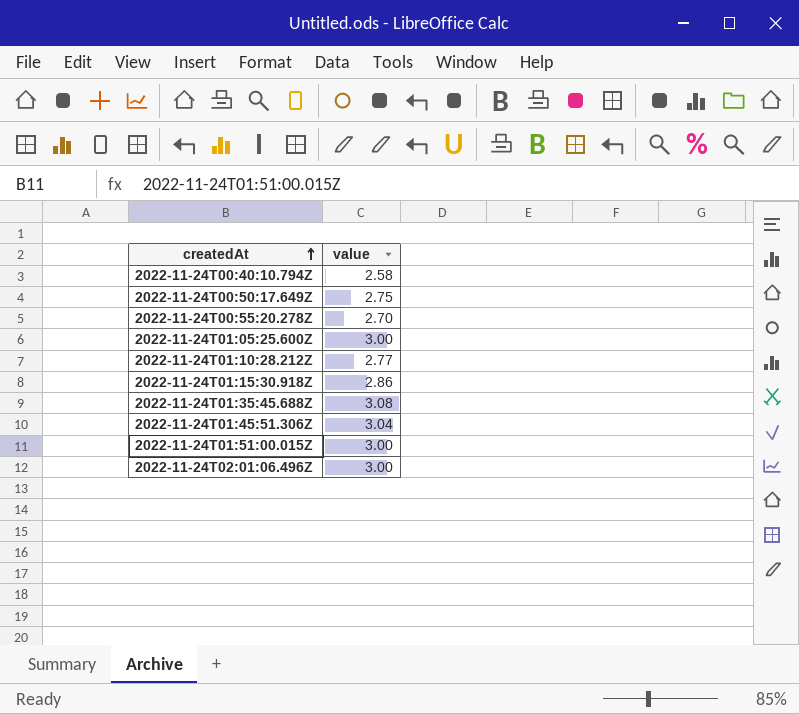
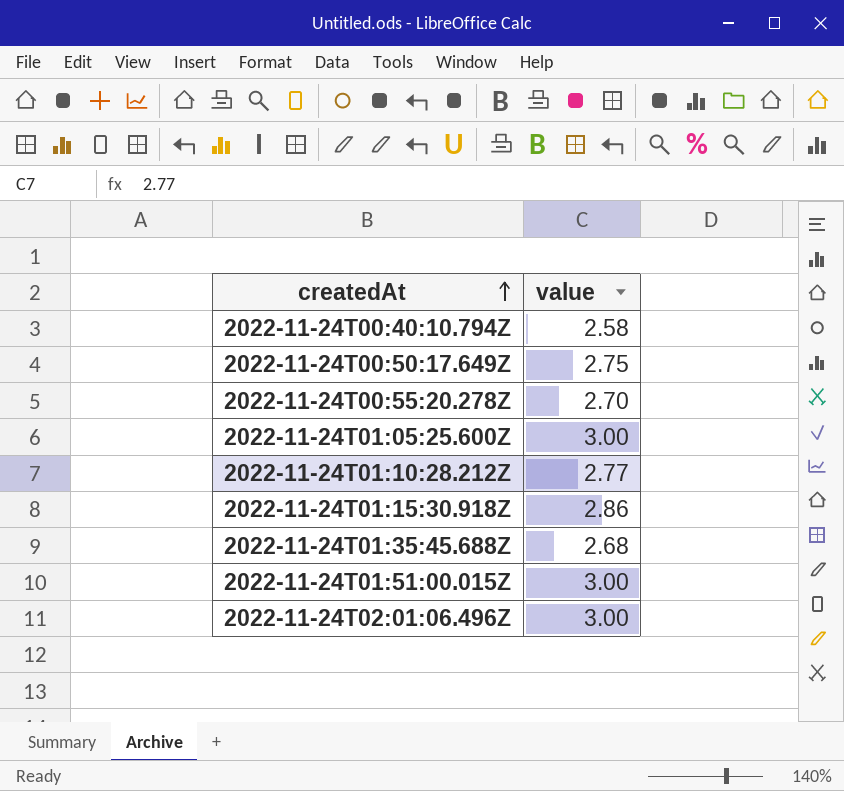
row 2022-11-24T01:45:51.306Z: 3.04 -> none
2022-11-24T01:35:45.688Z | value: 3.08 -> 2.68

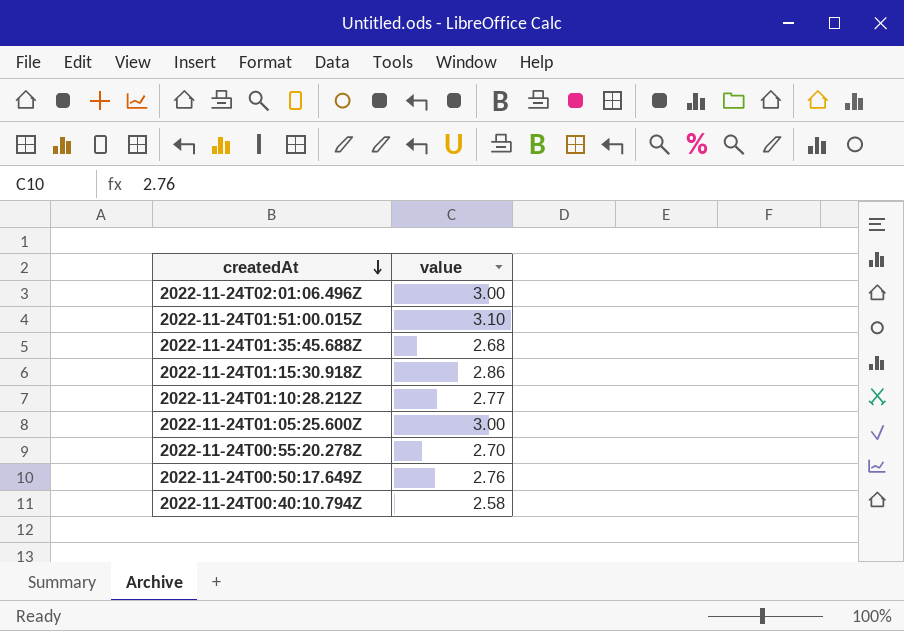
row order: createdAt ascending -> createdAt descending
2022-11-24T01:51:00.015Z | value: 3.00 -> 3.10
2022-11-24T00:50:17.649Z | value: 2.75 -> 2.76

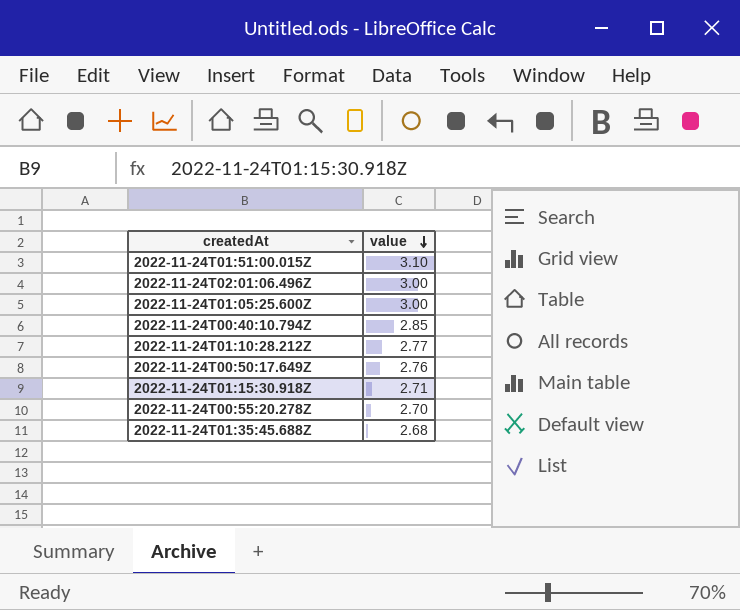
row order: createdAt descending -> value descending
2022-11-24T00:40:10.794Z | value: 2.58 -> 2.85
2022-11-24T01:15:30.918Z | value: 2.86 -> 2.71

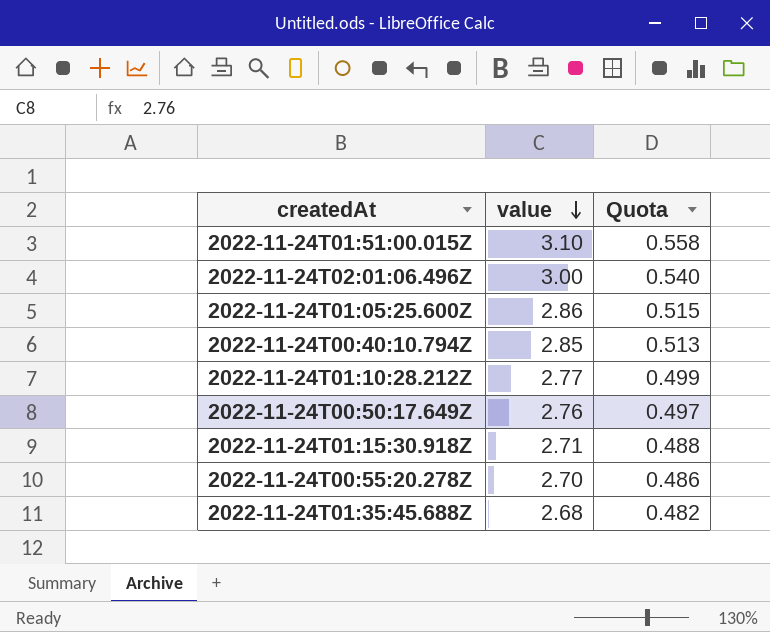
column Quota | formula: none -> [value] * 0.18
2022-11-24T01:05:25.600Z | value: 3.00 -> 2.86

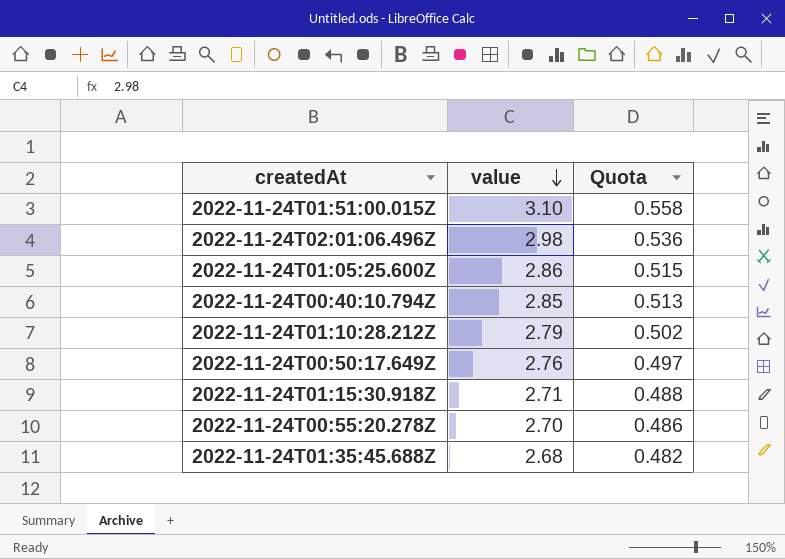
2022-11-24T02:01:06.496Z | value: 3.00 -> 2.98
2022-11-24T02:01:06.496Z | Quota: 0.540 -> 0.536
2022-11-24T01:10:28.212Z | value: 2.77 -> 2.79
2022-11-24T01:10:28.212Z | Quota: 0.499 -> 0.502

